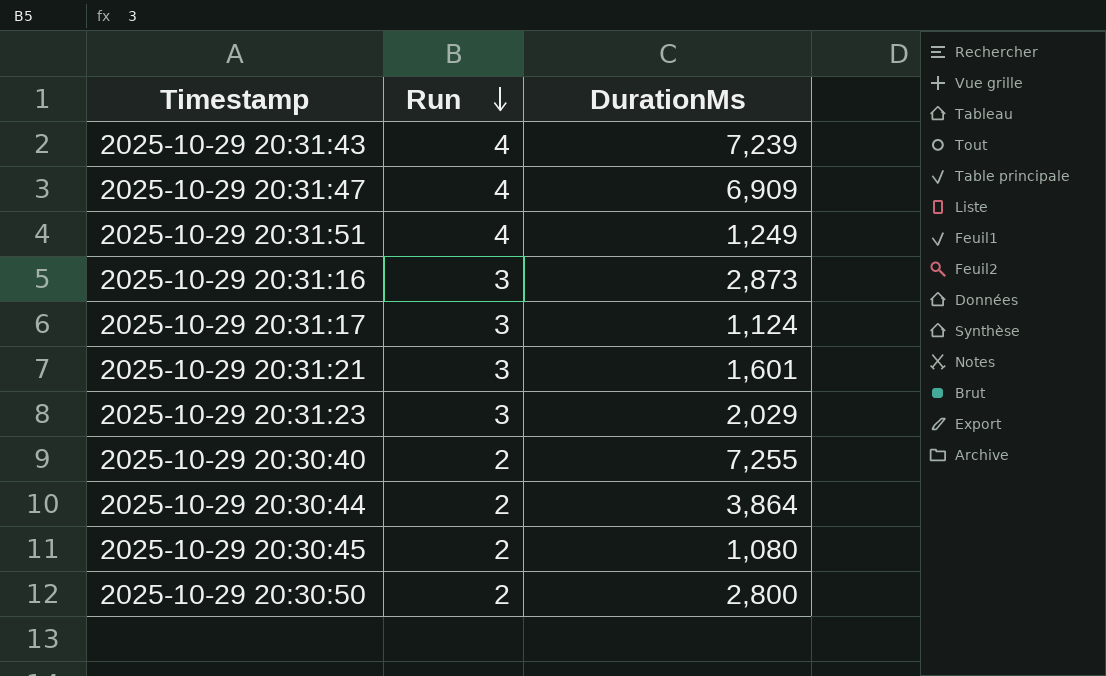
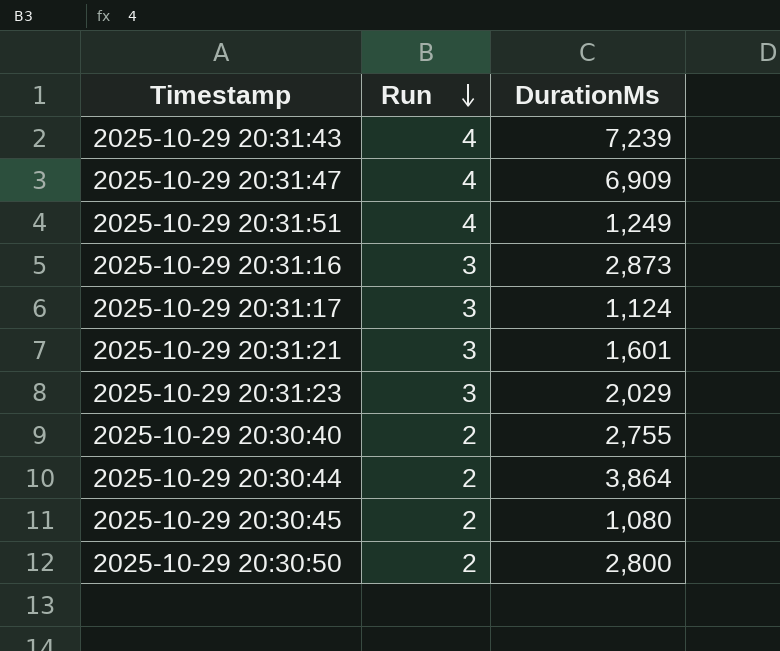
2025-10-29 20:30:40 | DurationMs: 7,255 -> 2,755

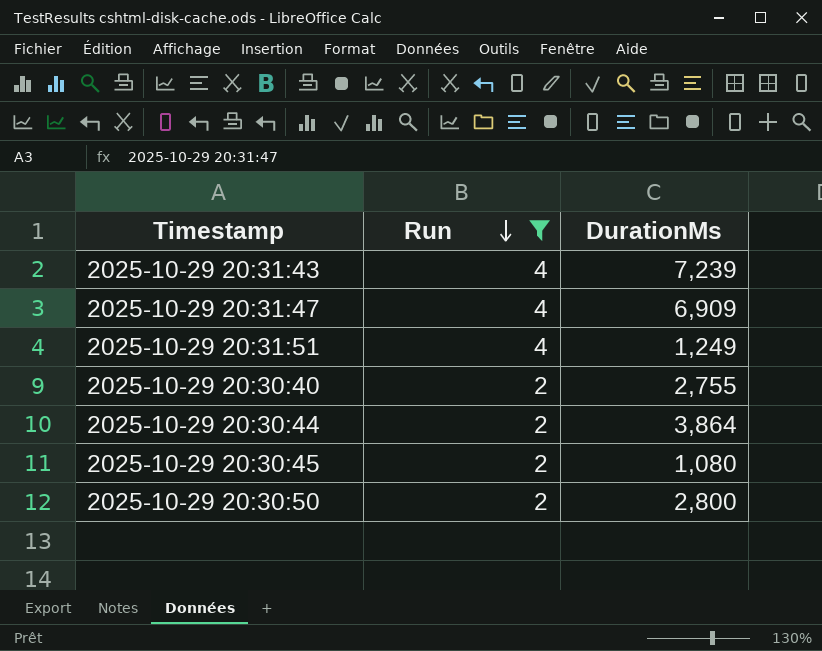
filter: none -> Run != 3

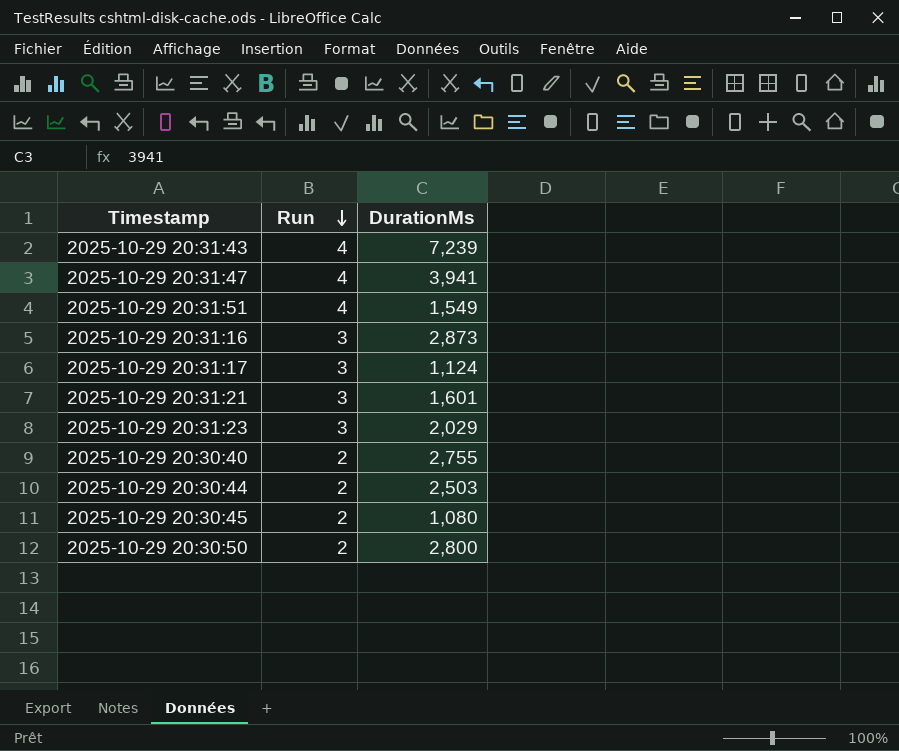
filter: Run != 3 -> none
2025-10-29 20:31:47 | DurationMs: 6,909 -> 3,941
2025-10-29 20:31:51 | DurationMs: 1,249 -> 1,549
2025-10-29 20:30:44 | DurationMs: 3,864 -> 2,503

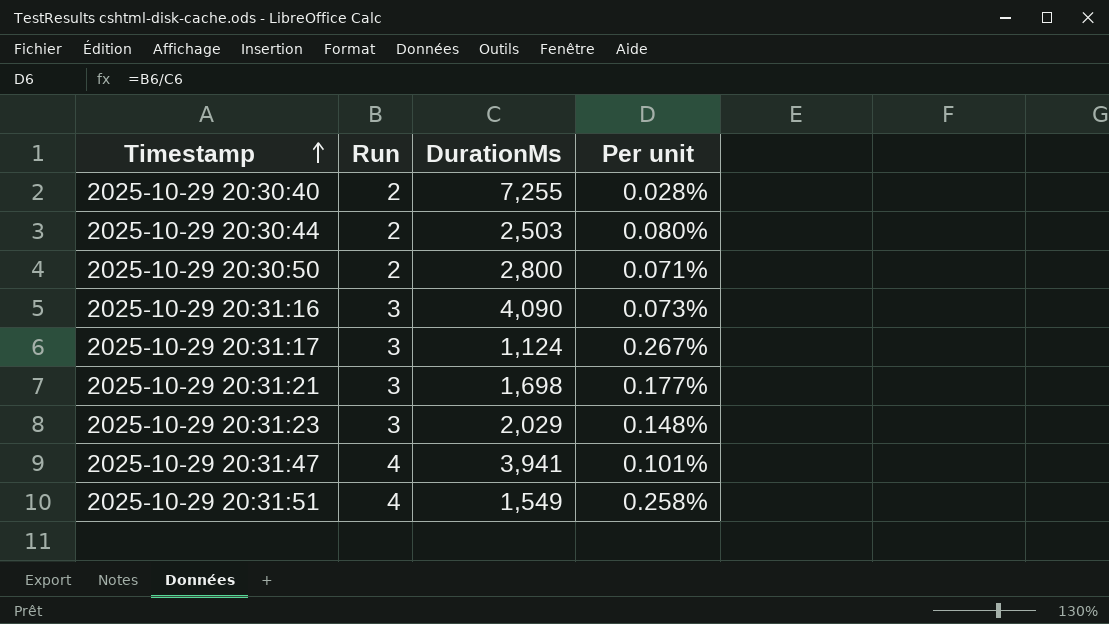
row order: Run descending -> Timestamp ascending
column Per unit | formula: none -> [Run] / [DurationMs]
row 2025-10-29 20:31:43: 4 | 7,239 -> none
row 2025-10-29 20:30:45: 2 | 1,080 -> none
2025-10-29 20:30:40 | DurationMs: 2,755 -> 7,255
2025-10-29 20:31:16 | DurationMs: 2,873 -> 4,090
2025-10-29 20:31:21 | DurationMs: 1,601 -> 1,698

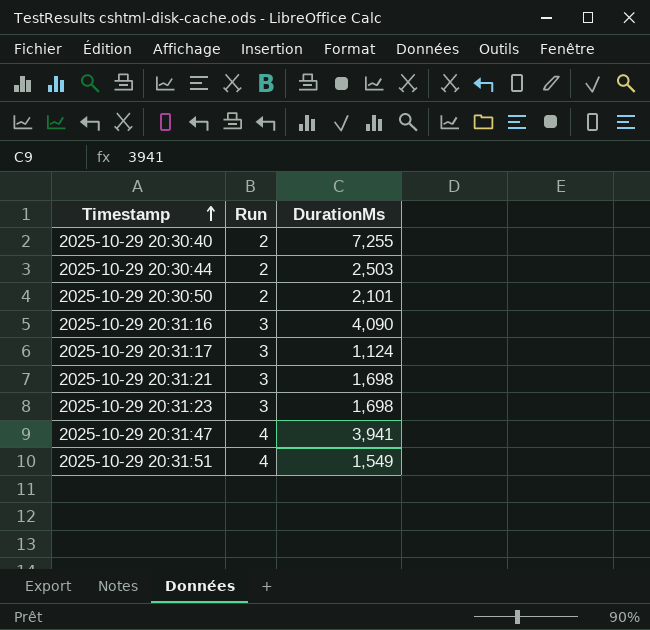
column Per unit | formula: [Run] / [DurationMs] -> none
2025-10-29 20:30:50 | DurationMs: 2,800 -> 2,101
2025-10-29 20:31:23 | DurationMs: 2,029 -> 1,698

